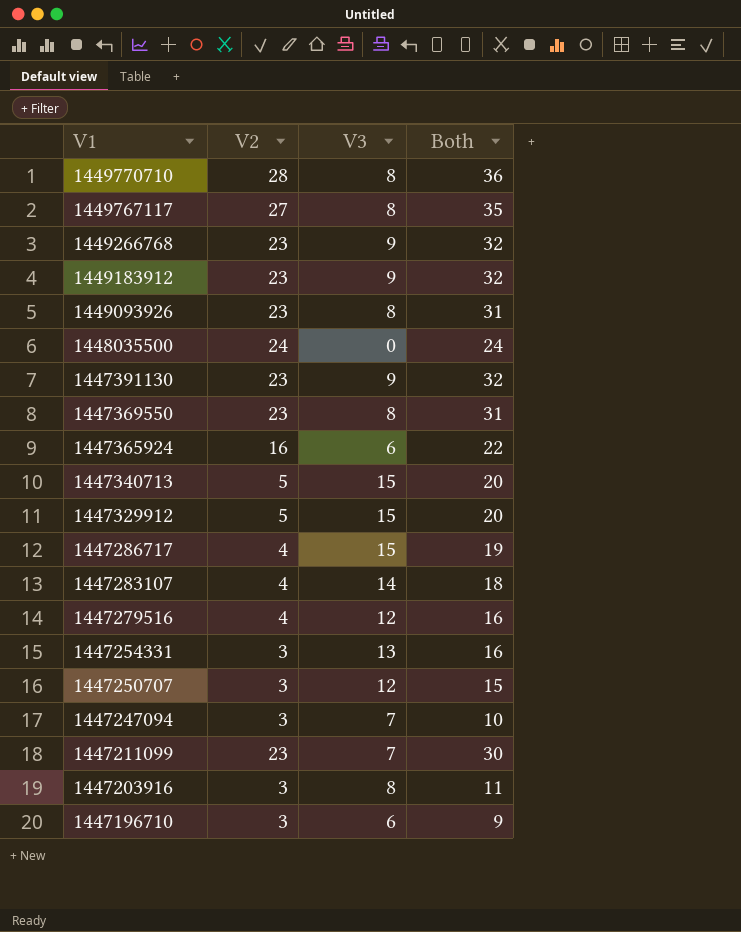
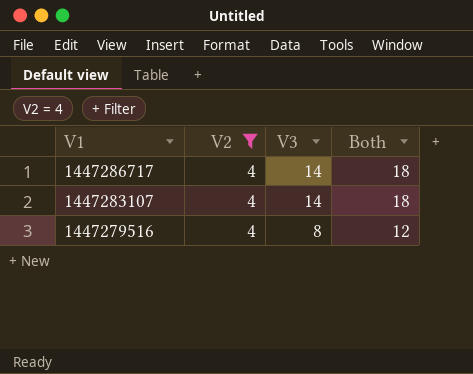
filter: none -> V2 = 4
1447286717 | V3: 15 -> 14
1447286717 | Both: 19 -> 18
1447279516 | V3: 12 -> 8
1447279516 | Both: 16 -> 12

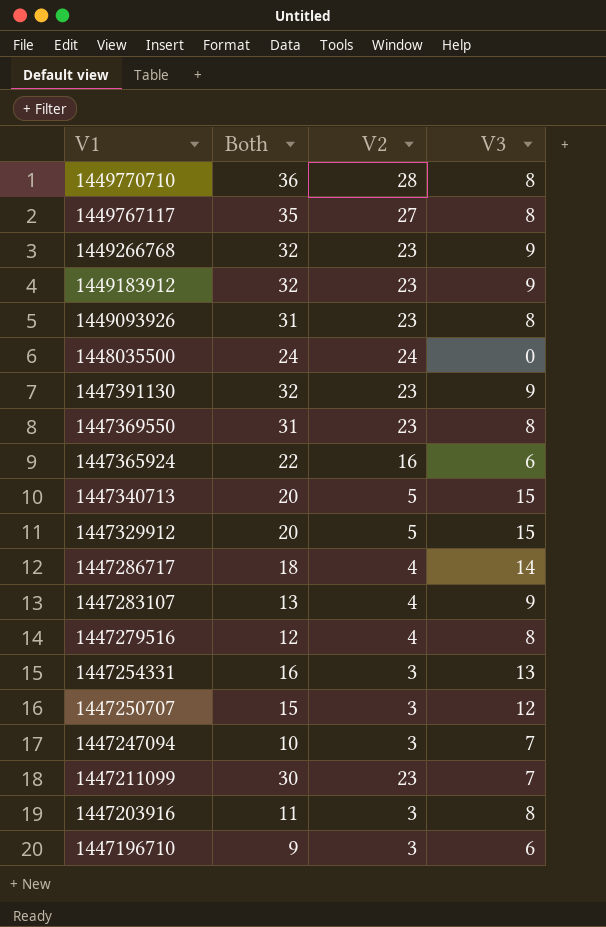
filter: V2 = 4 -> none
column Both | position: 4 -> 2
1447283107 | Both: 18 -> 13
1447283107 | V3: 14 -> 9

